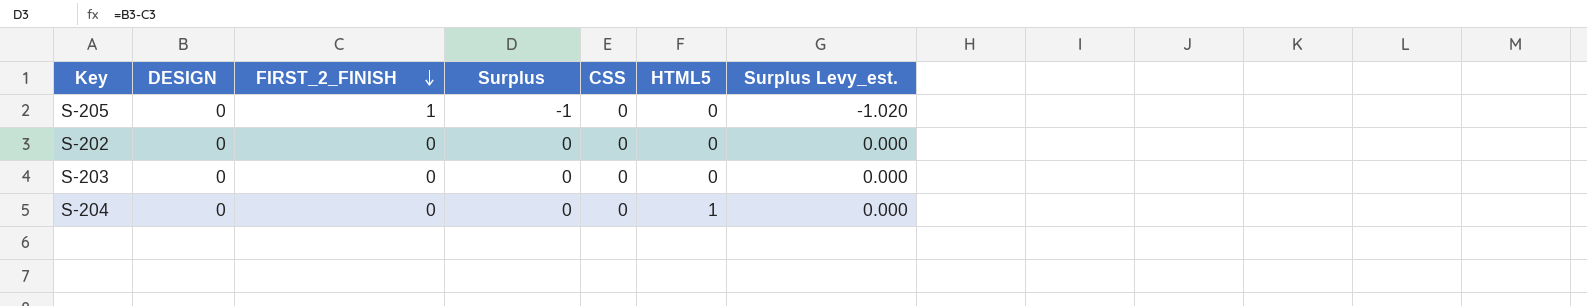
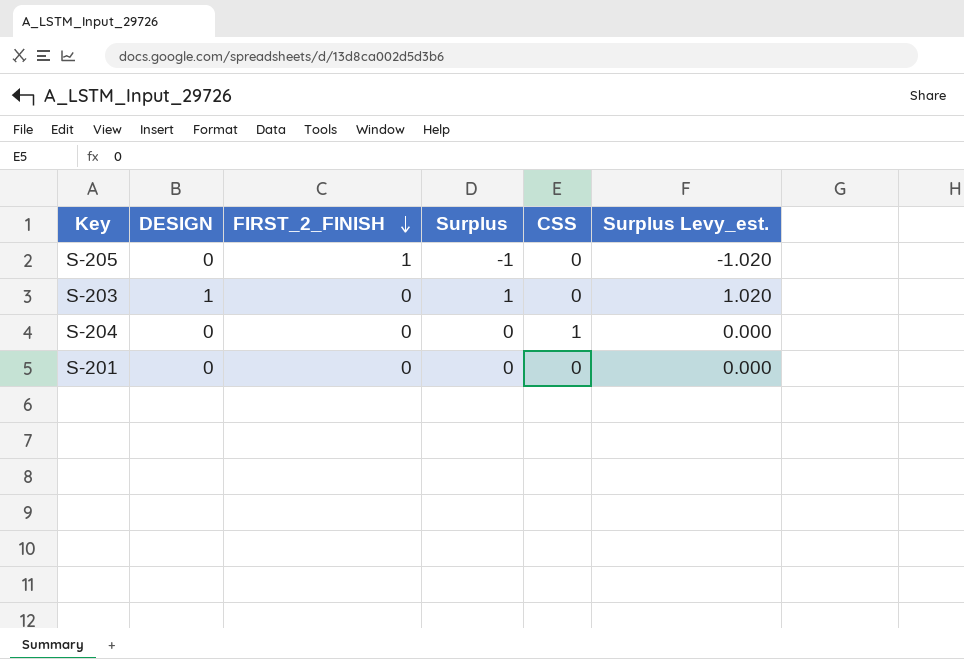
column HTML5 | position: 6 -> none
row S-202: 0 | 0 | 0 | 0 | 0 | 0.000 -> none
S-203 | DESIGN: 0 -> 1
S-203 | Surplus: 0 -> 1
S-203 | Surplus Levy_est.: 0.000 -> 1.020
S-204 | CSS: 0 -> 1
row S-201: none -> 0 | 0 | 0 | 0 | 0.000

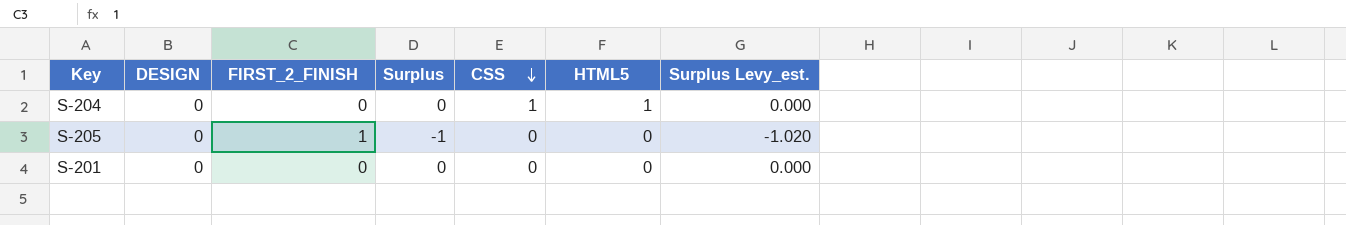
row order: FIRST_2_FINISH descending -> CSS descending
column HTML5 | position: none -> 6
row S-203: 1 | 0 | 1 | 0 | 1.020 -> none

